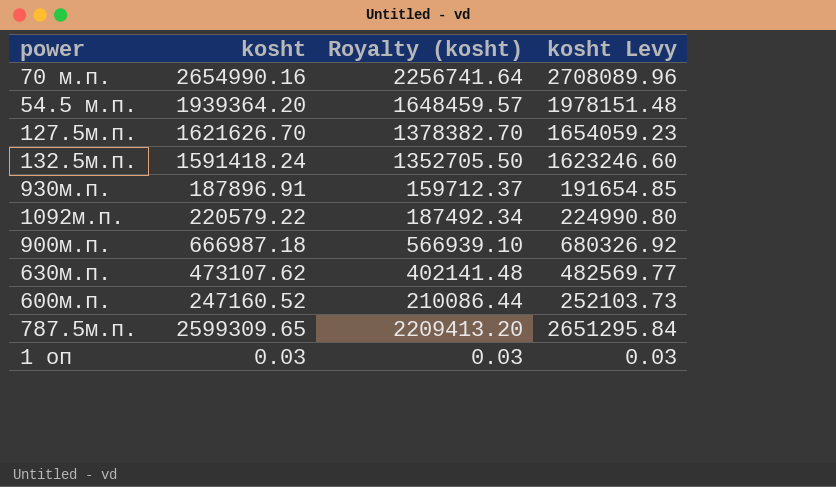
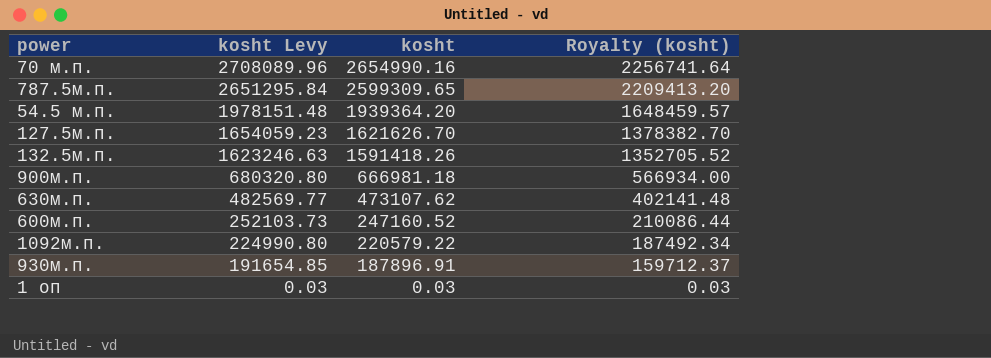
row order: none -> kosht Levy descending
column kosht Levy | position: 4 -> 2
132.5м.п. | kosht Levy: 1623246.60 -> 1623246.63
132.5м.п. | kosht: 1591418.24 -> 1591418.26
132.5м.п. | Royalty (kosht): 1352705.50 -> 1352705.52
900м.п. | kosht Levy: 680326.92 -> 680320.80
900м.п. | kosht: 666987.18 -> 666981.18
900м.п. | Royalty (kosht): 566939.10 -> 566934.00

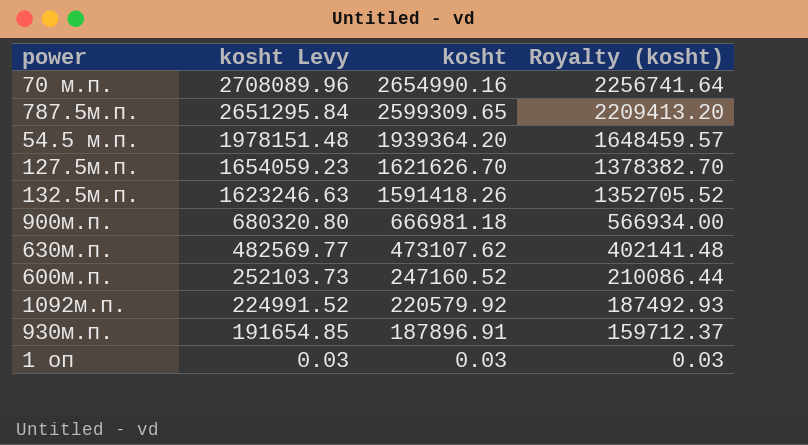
1092м.п. | kosht Levy: 224990.80 -> 224991.52
1092м.п. | kosht: 220579.22 -> 220579.92
1092м.п. | Royalty (kosht): 187492.34 -> 187492.93

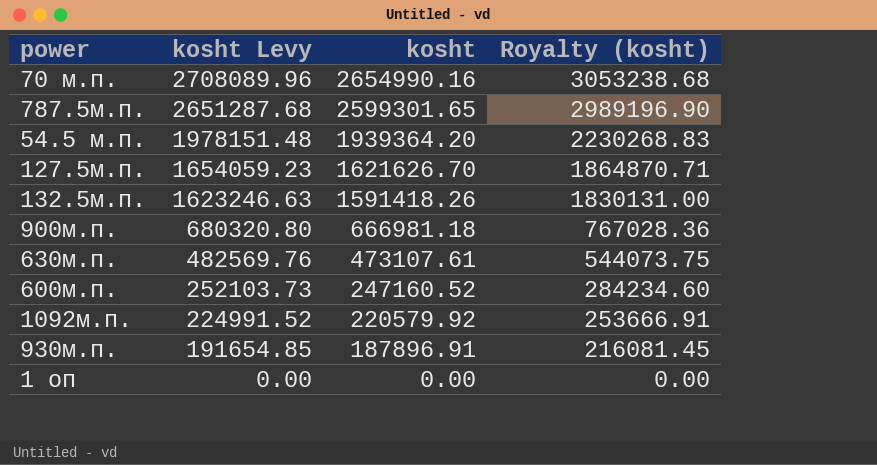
column Royalty (kosht) | formula: [kosht] * 0.85 -> [kosht] * 1.15
787.5м.п. | kosht Levy: 2651295.84 -> 2651287.68
787.5м.п. | kosht: 2599309.65 -> 2599301.65
630м.п. | kosht Levy: 482569.77 -> 482569.76
630м.п. | kosht: 473107.62 -> 473107.61
1 оп | kosht Levy: 0.03 -> 0.00
1 оп | kosht: 0.03 -> 0.00

